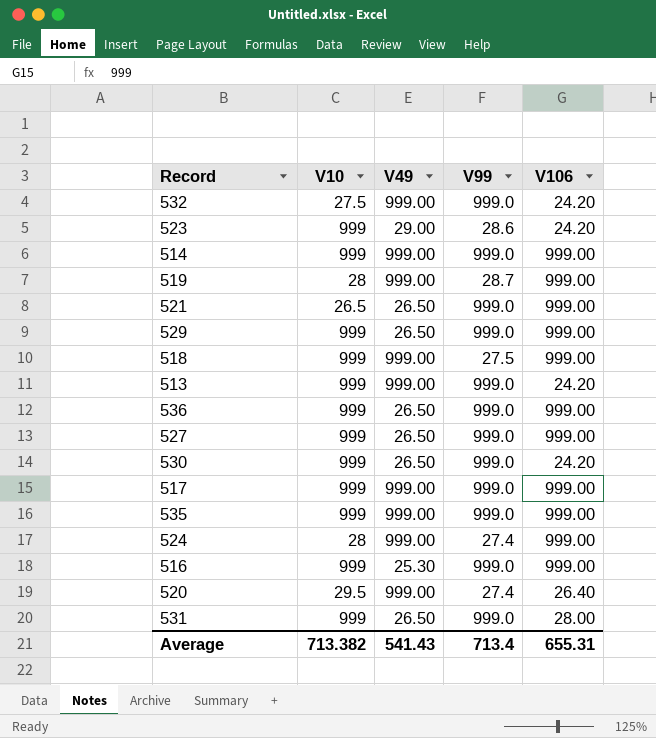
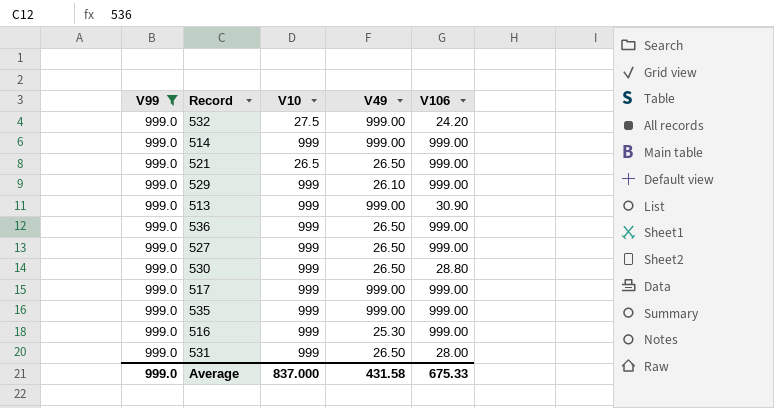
filter: none -> V99 = 999.0
column V99 | position: 4 -> 1
529 | V49: 26.50 -> 26.10
513 | V106: 24.20 -> 30.90
530 | V106: 24.20 -> 28.80
Average | V99: 713.4 -> 999.0
Average | V10: 713.382 -> 837.000
Average | V49: 541.43 -> 431.58
Average | V106: 655.31 -> 675.33

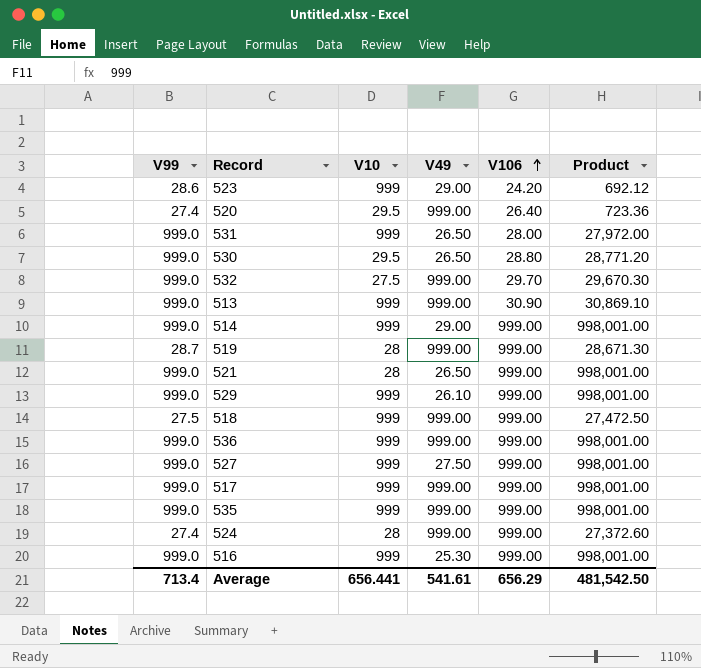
filter: V99 = 999.0 -> none
row order: none -> V106 ascending
column Product | formula: none -> [V99] * [V106]
530 | V10: 999 -> 29.5
532 | V106: 24.20 -> 29.70
514 | V49: 999.00 -> 29.00
521 | V10: 26.5 -> 28
536 | V49: 26.50 -> 999.00
527 | V49: 26.50 -> 27.50
Average | V99: 999.0 -> 713.4
Average | V10: 837.000 -> 656.441
Average | V49: 431.58 -> 541.61
Average | V106: 675.33 -> 656.29

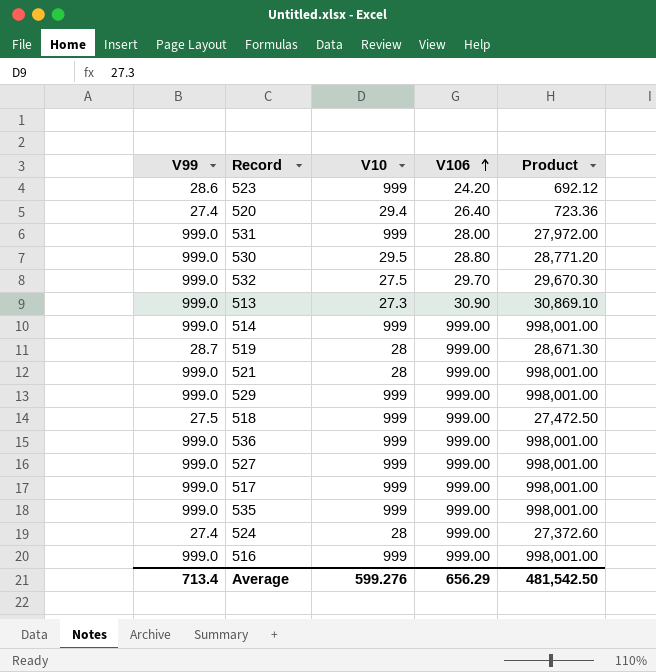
column V49 | position: 4 -> none
520 | V10: 29.5 -> 29.4
513 | V10: 999 -> 27.3
Average | V10: 656.441 -> 599.276

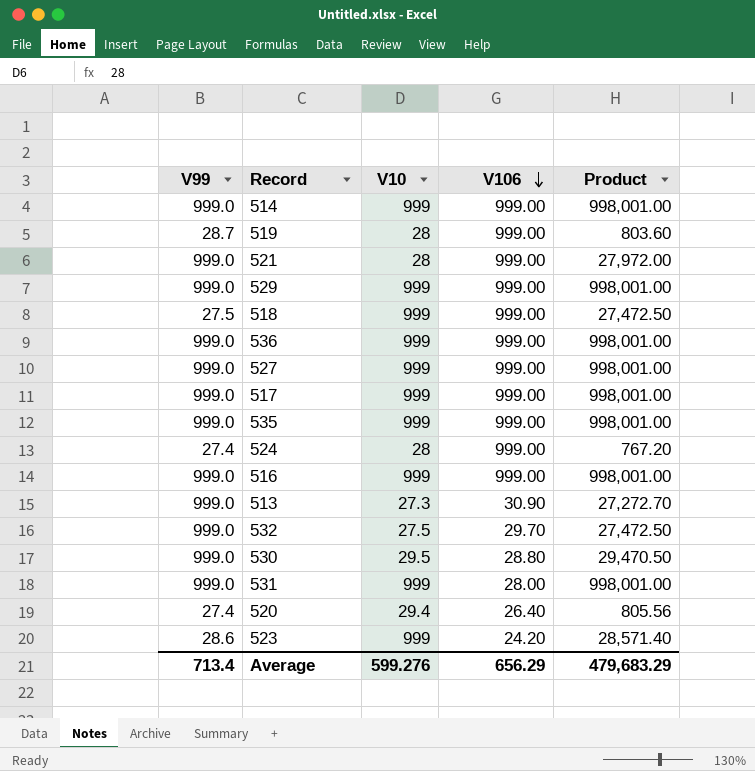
row order: V106 ascending -> V106 descending
column Product | formula: [V99] * [V106] -> [V99] * [V10]
Average | Product: 481,542.50 -> 479,683.29

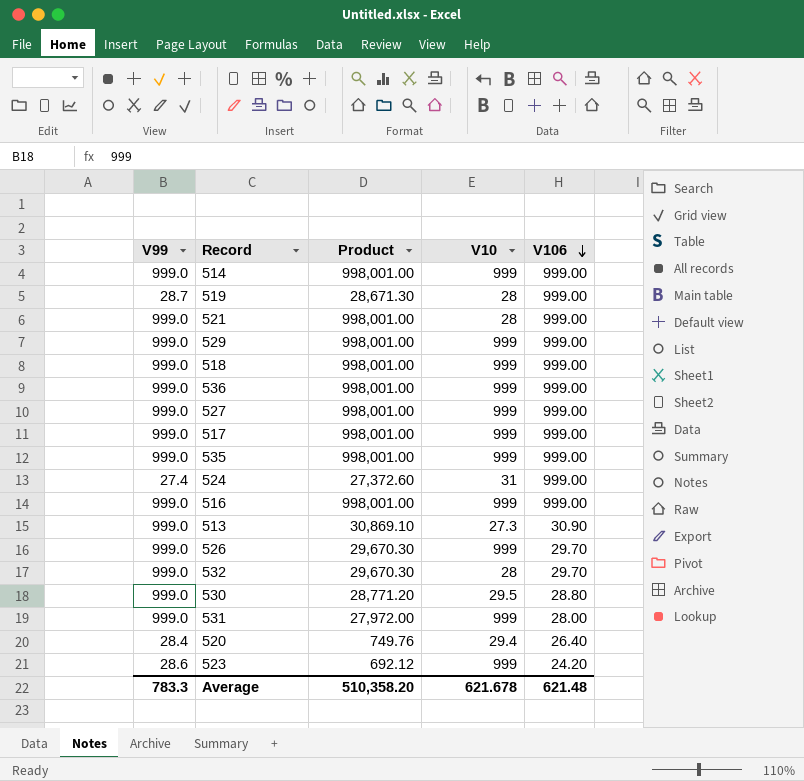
column Product | formula: [V99] * [V10] -> [V99] * [V106]
column Product | position: 5 -> 3
518 | V99: 27.5 -> 999.0
524 | V10: 28 -> 31
row 526: none -> 999.0 | 29,670.30 | 999 | 29.70
532 | V10: 27.5 -> 28
520 | V99: 27.4 -> 28.4
Average | V99: 713.4 -> 783.3
Average | Product: 479,683.29 -> 510,358.20
Average | V10: 599.276 -> 621.678
Average | V106: 656.29 -> 621.48

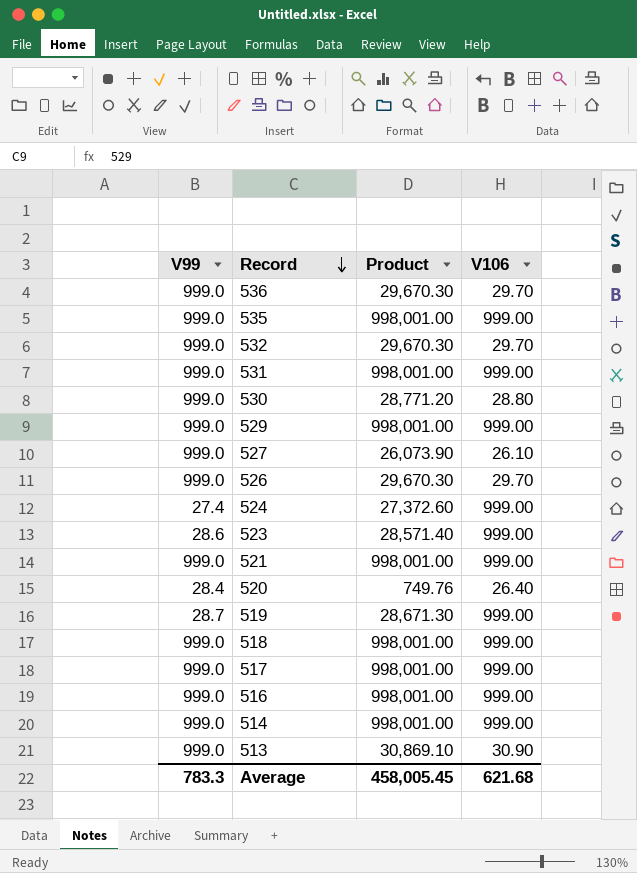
row order: V106 descending -> Record descending
column V10 | position: 4 -> none
536 | Product: 998,001.00 -> 29,670.30
536 | V106: 999.00 -> 29.70
531 | Product: 27,972.00 -> 998,001.00
531 | V106: 28.00 -> 999.00
527 | Product: 998,001.00 -> 26,073.90
527 | V106: 999.00 -> 26.10
523 | Product: 692.12 -> 28,571.40
523 | V106: 24.20 -> 999.00
Average | Product: 510,358.20 -> 458,005.45
Average | V106: 621.48 -> 621.68

